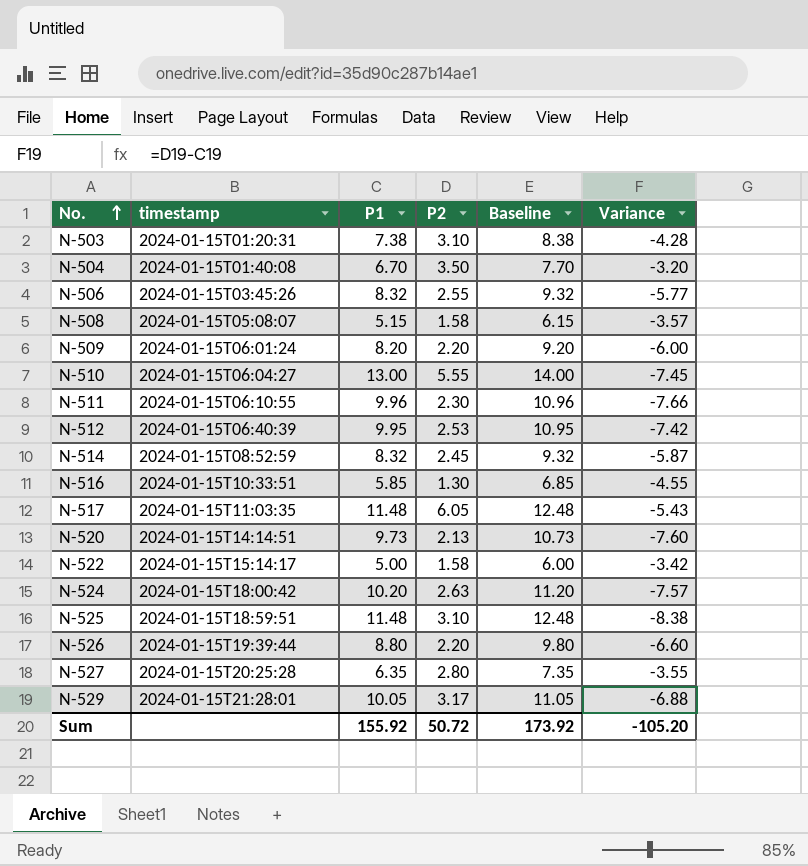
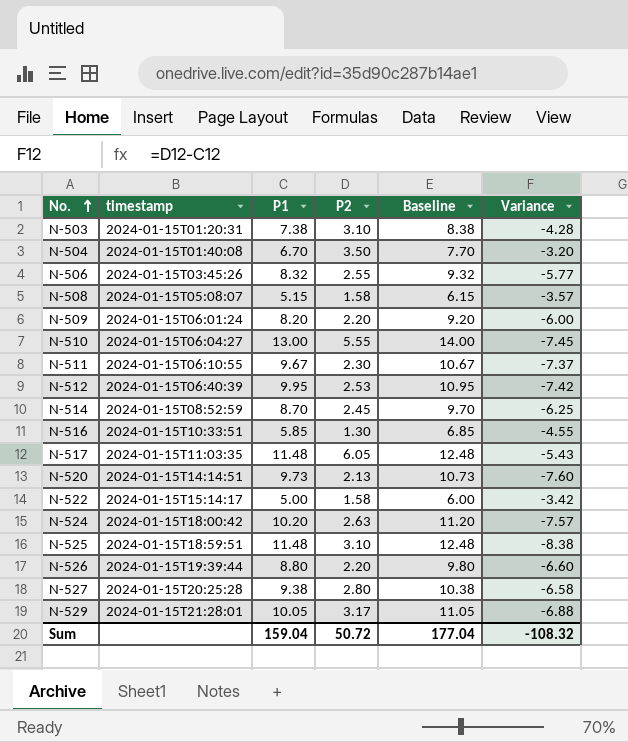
N-511 | P1: 9.96 -> 9.67
N-511 | Baseline: 10.96 -> 10.67
N-511 | Variance: -7.66 -> -7.37
N-514 | P1: 8.32 -> 8.70
N-514 | Baseline: 9.32 -> 9.70
N-514 | Variance: -5.87 -> -6.25
N-527 | P1: 6.35 -> 9.38
N-527 | Baseline: 7.35 -> 10.38
N-527 | Variance: -3.55 -> -6.58
Sum | P1: 155.92 -> 159.04
Sum | Baseline: 173.92 -> 177.04
Sum | Variance: -105.20 -> -108.32

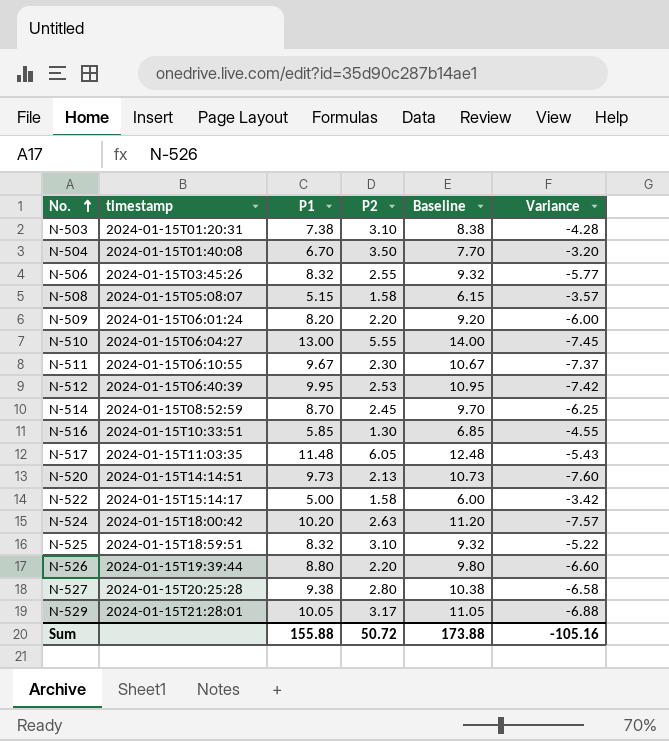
N-525 | P1: 11.48 -> 8.32
N-525 | Baseline: 12.48 -> 9.32
N-525 | Variance: -8.38 -> -5.22
Sum | P1: 159.04 -> 155.88
Sum | Baseline: 177.04 -> 173.88
Sum | Variance: -108.32 -> -105.16

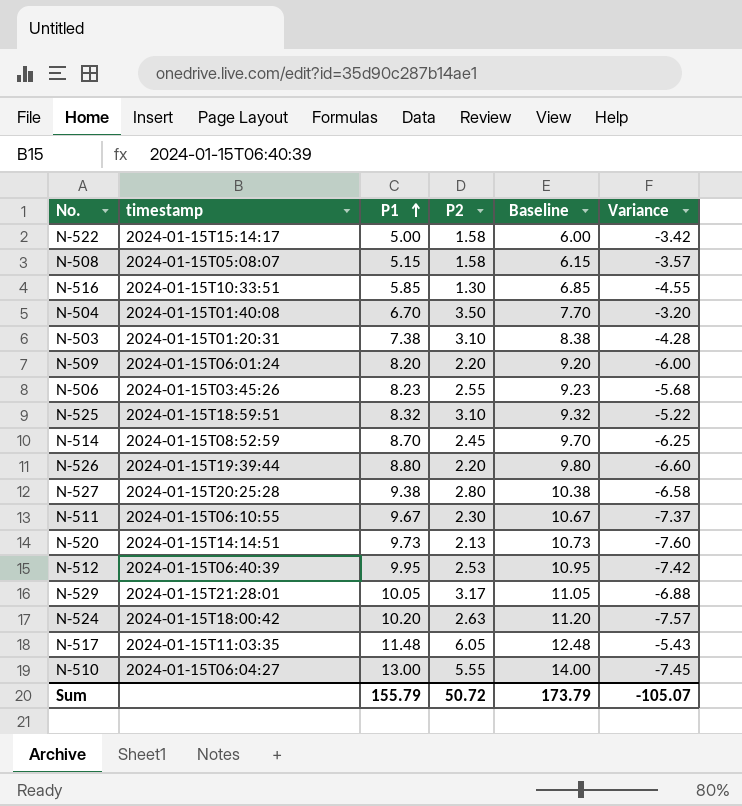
row order: No. ascending -> P1 ascending
N-506 | P1: 8.32 -> 8.23
N-506 | Baseline: 9.32 -> 9.23
N-506 | Variance: -5.77 -> -5.68
Sum | P1: 155.88 -> 155.79
Sum | Baseline: 173.88 -> 173.79
Sum | Variance: -105.16 -> -105.07

